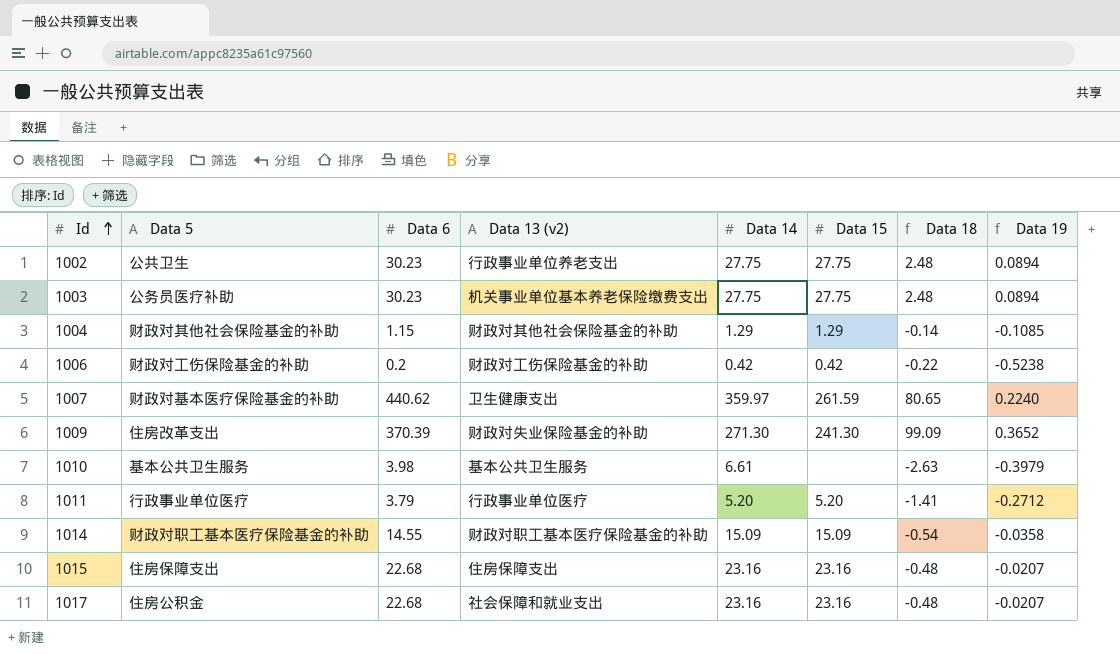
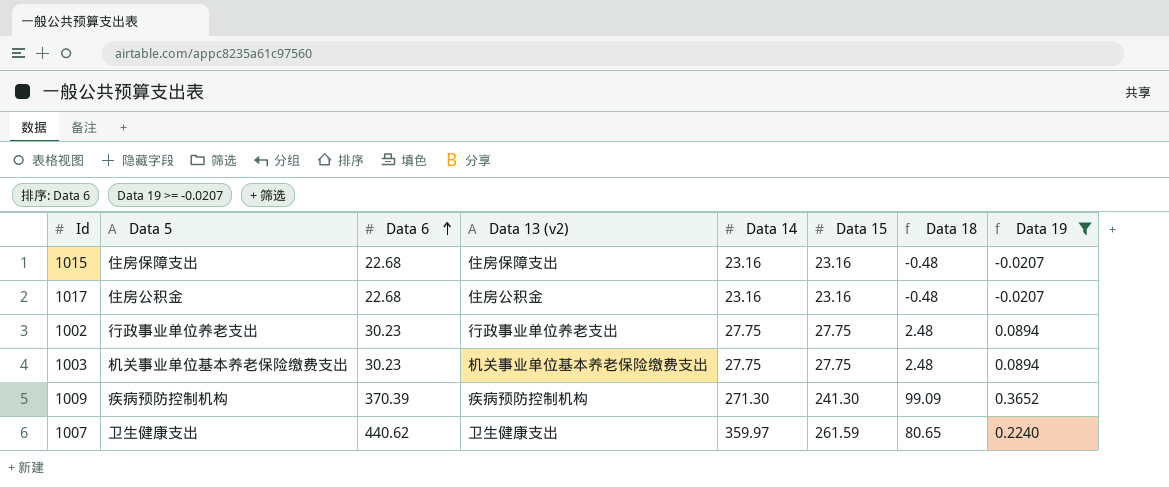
filter: none -> Data 19 >= -0.0207
row order: Id ascending -> Data 6 ascending
1017 | Data 13 (v2): 社会保障和就业支出 -> 住房公积金
1002 | Data 5: 公共卫生 -> 行政事业单位养老支出
1003 | Data 5: 公务员医疗补助 -> 机关事业单位基本养老保险缴费支出
1009 | Data 5: 住房改革支出 -> 疾病预防控制机构
1009 | Data 13 (v2): 财政对失业保险基金的补助 -> 疾病预防控制机构
1007 | Data 5: 财政对基本医疗保险基金的补助 -> 卫生健康支出

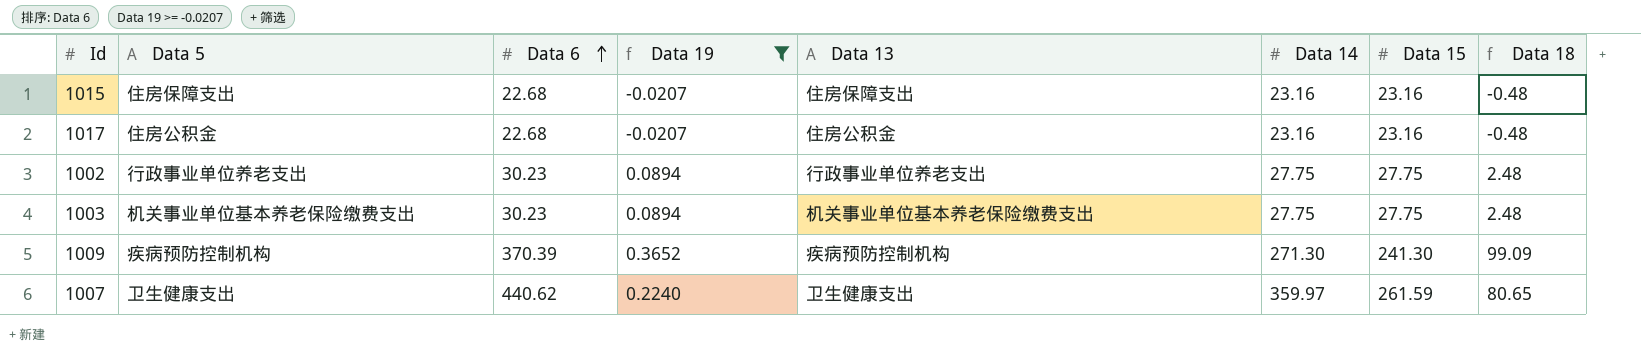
column Data 19 | position: 8 -> 4
column name: Data 13 (v2) -> Data 13

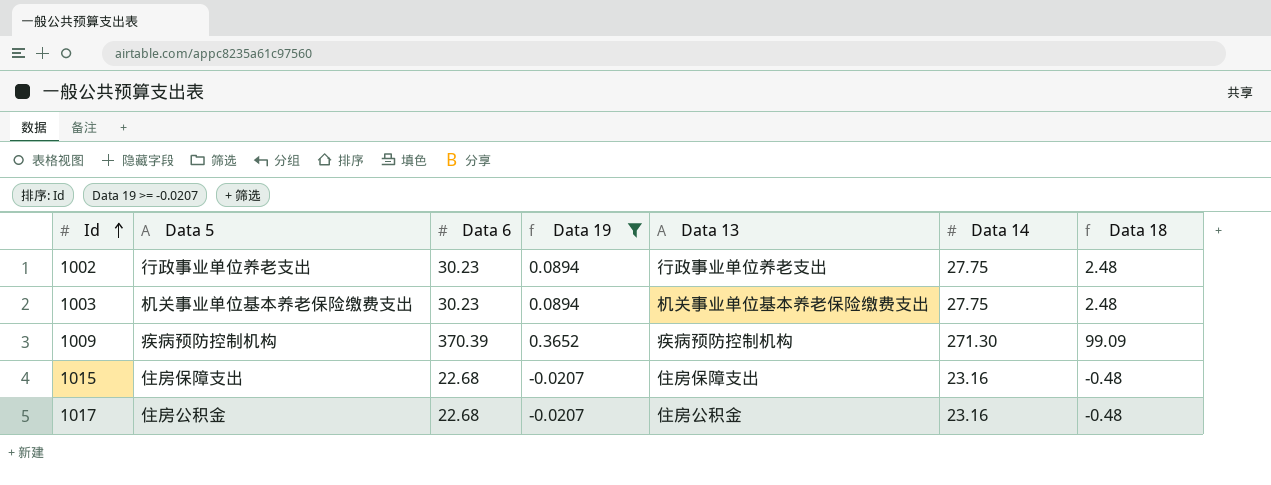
row order: Data 6 ascending -> Id ascending
column Data 15 | position: 7 -> none
row 1007: 卫生健康支出 | 440.62 | 0.2240 | 卫生健康支出 | 359.97 | 261.59 | 80.65 -> none

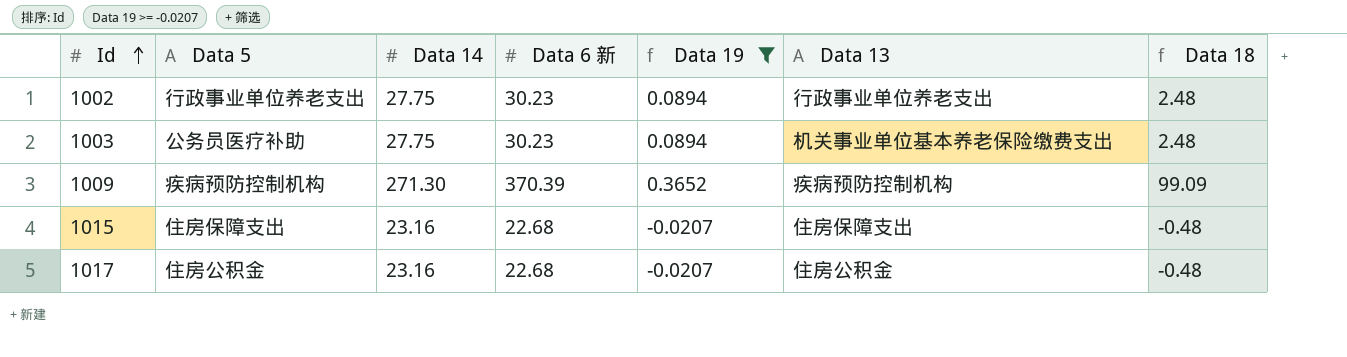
column Data 14 | position: 6 -> 3
column name: Data 6 -> Data 6 新
1003 | Data 5: 机关事业单位基本养老保险缴费支出 -> 公务员医疗补助

